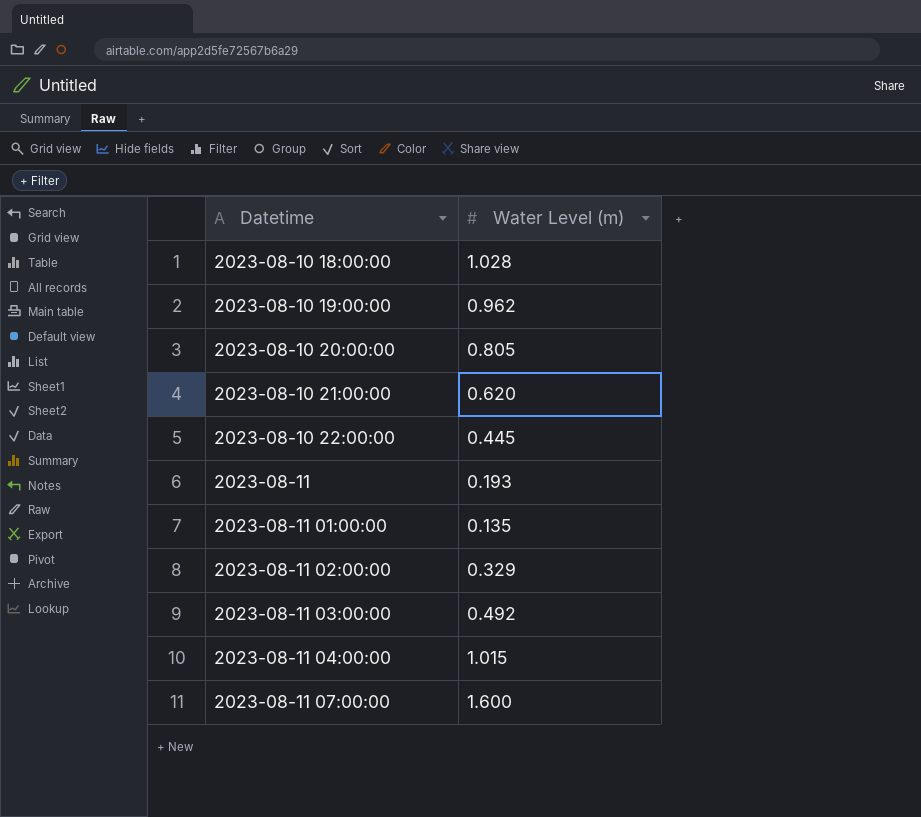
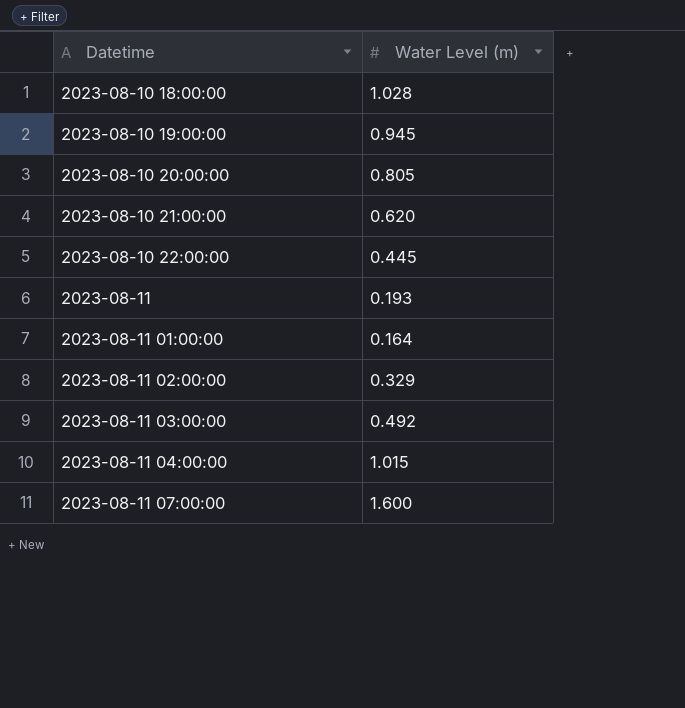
2023-08-10 19:00:00 | Water Level (m): 0.962 -> 0.945
2023-08-11 01:00:00 | Water Level (m): 0.135 -> 0.164

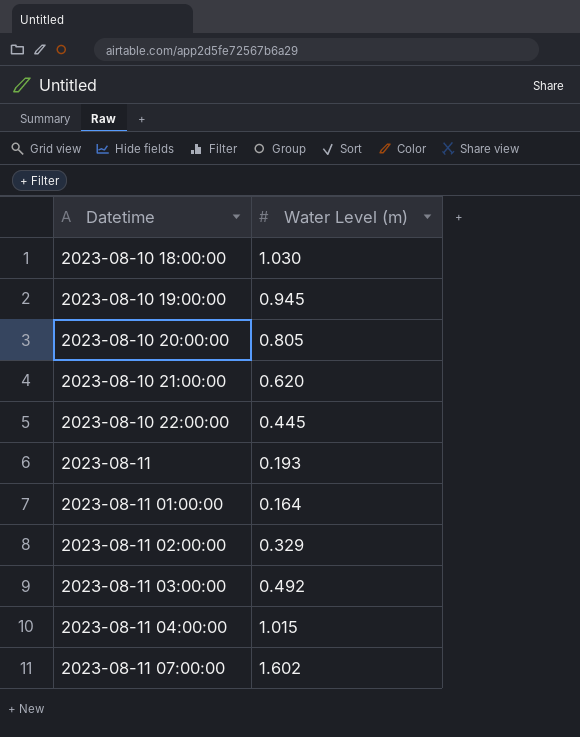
2023-08-10 18:00:00 | Water Level (m): 1.028 -> 1.030
2023-08-11 07:00:00 | Water Level (m): 1.600 -> 1.602

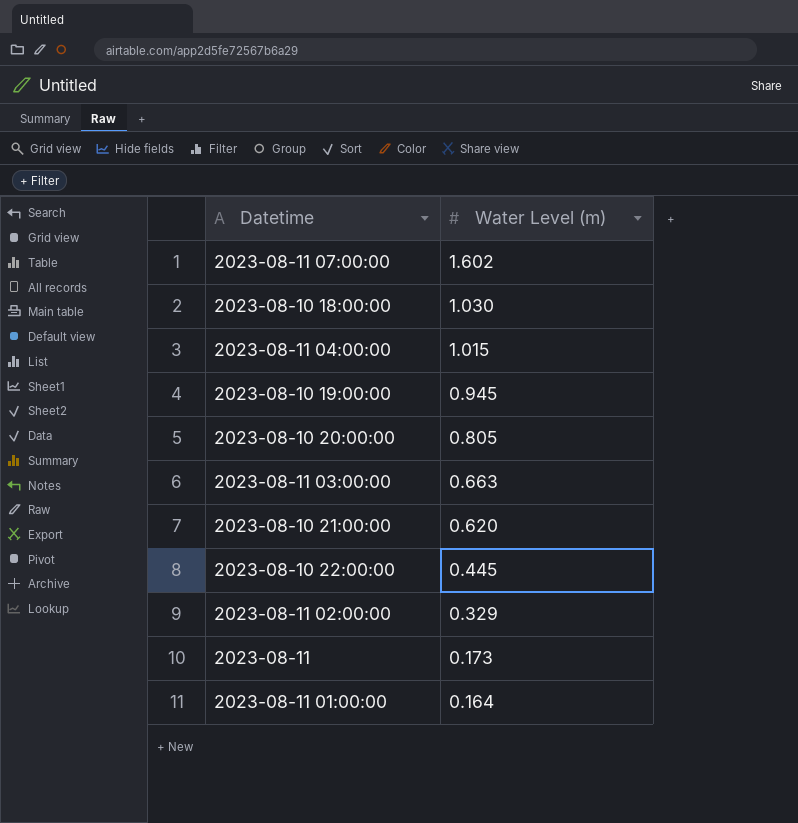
row order: Datetime ascending -> Water Level (m) descending
2023-08-11 03:00:00 | Water Level (m): 0.492 -> 0.663
2023-08-11 | Water Level (m): 0.193 -> 0.173

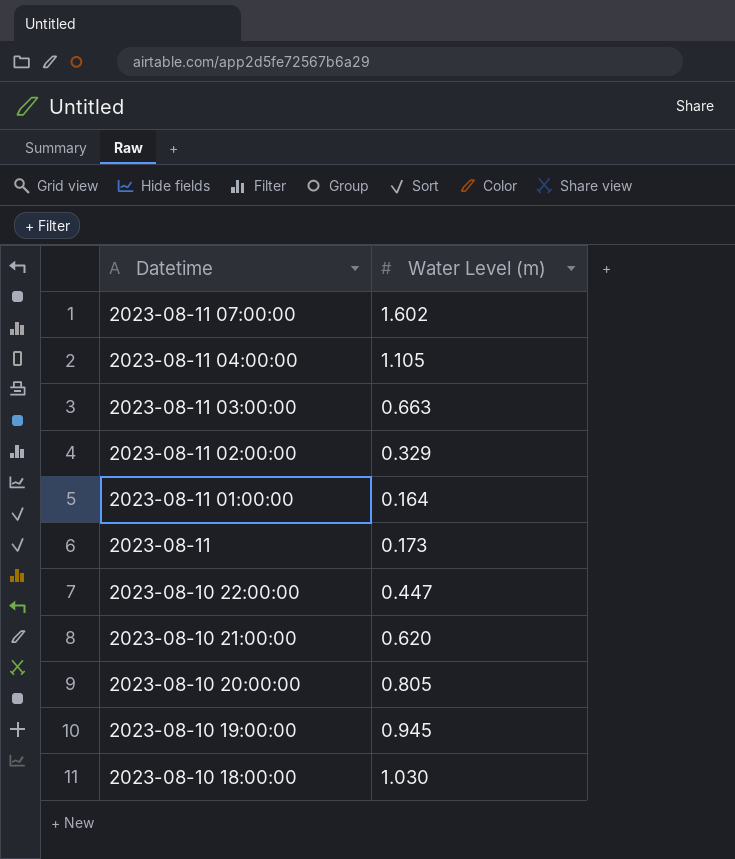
row order: Water Level (m) descending -> Datetime descending
2023-08-11 04:00:00 | Water Level (m): 1.015 -> 1.105
2023-08-10 22:00:00 | Water Level (m): 0.445 -> 0.447

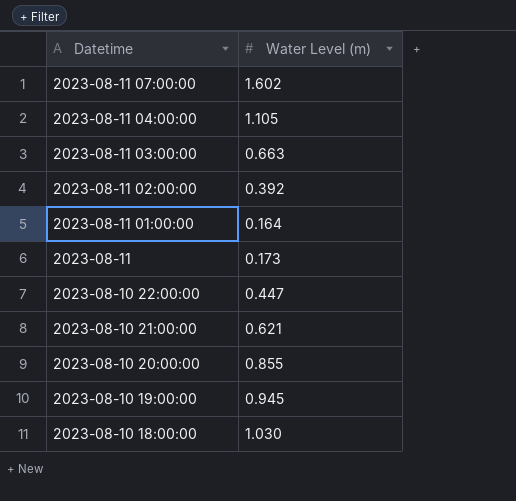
2023-08-11 02:00:00 | Water Level (m): 0.329 -> 0.392
2023-08-10 21:00:00 | Water Level (m): 0.620 -> 0.621
2023-08-10 20:00:00 | Water Level (m): 0.805 -> 0.855

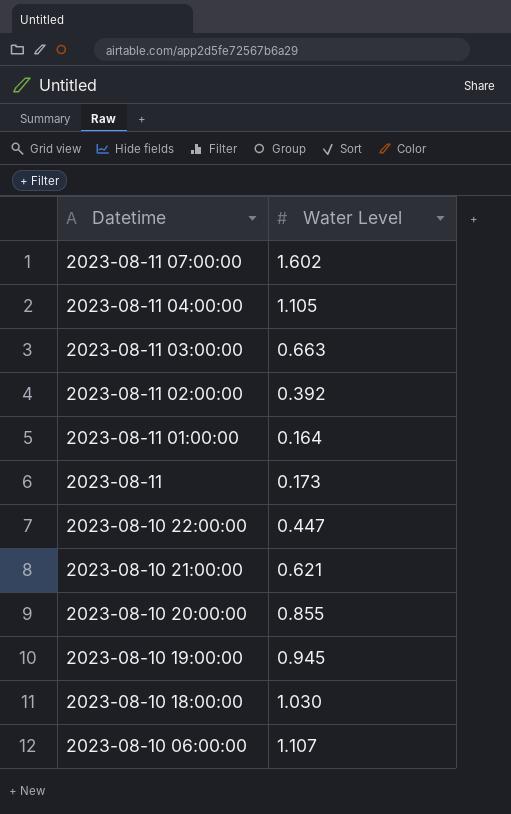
column name: Water Level (m) -> Water Level
row 2023-08-10 06:00:00: none -> 1.107

